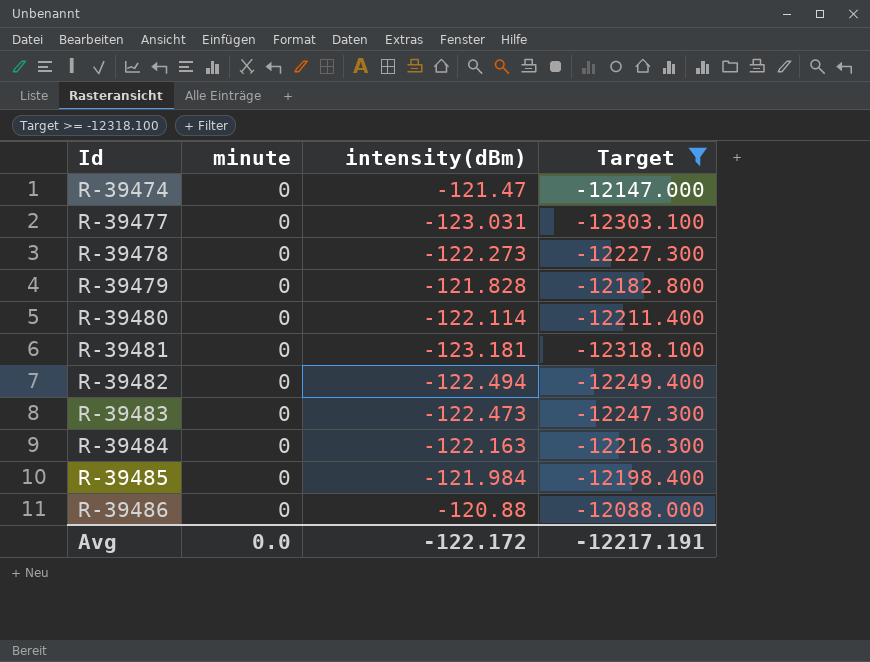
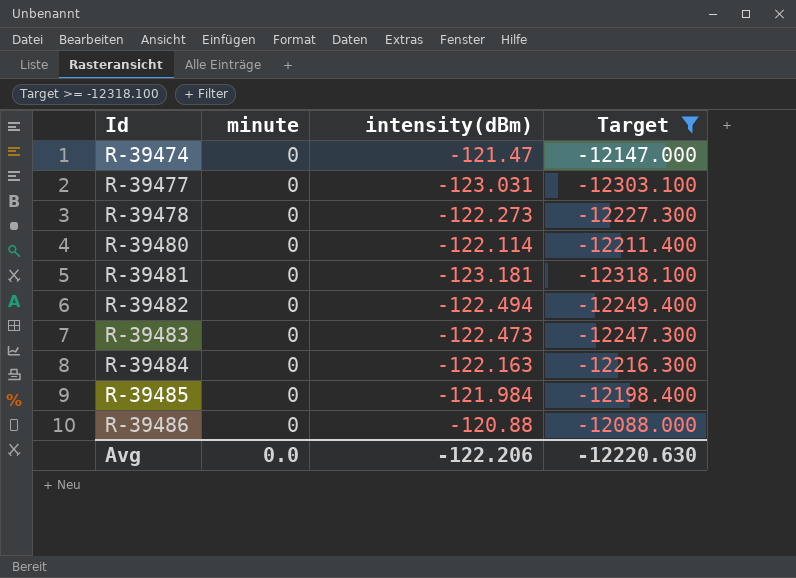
row R-39479: 0 | -121.828 | -12182.800 -> none
Avg | intensity(dBm): -122.172 -> -122.206
Avg | Target: -12217.191 -> -12220.630

